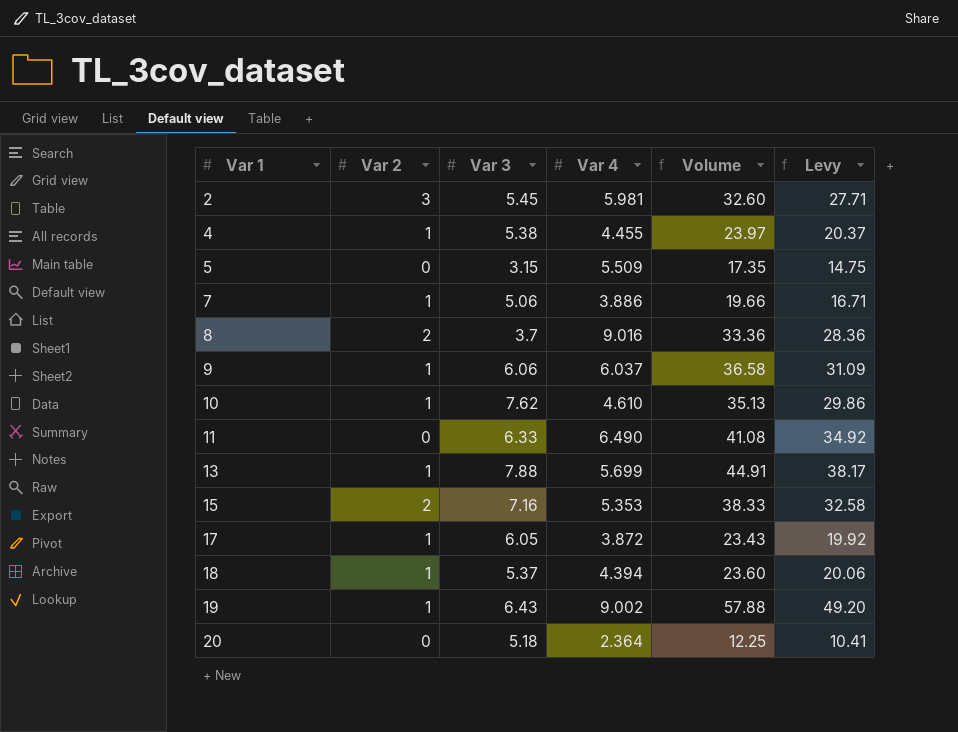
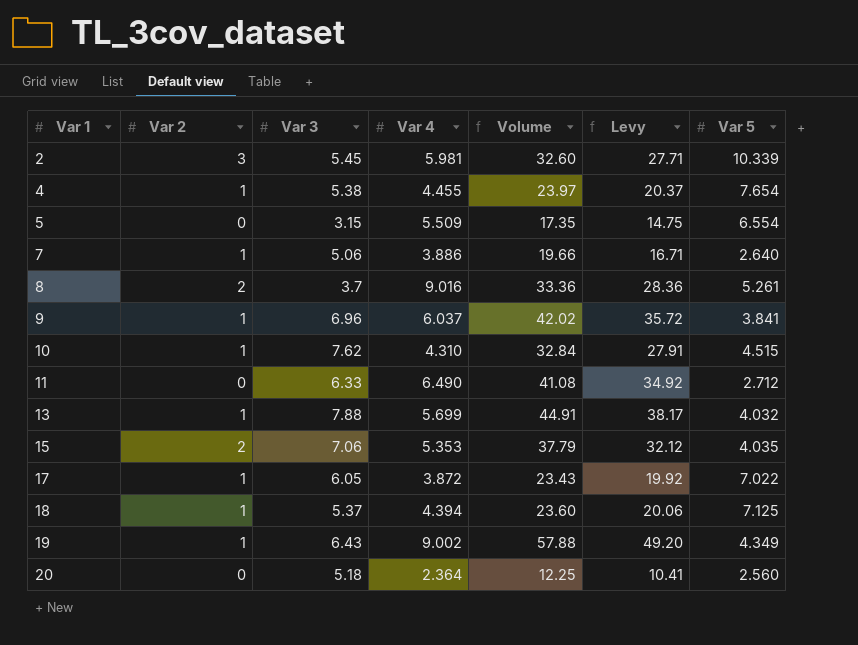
column Var 5 | position: none -> 7
9 | Var 3: 6.06 -> 6.96
9 | Volume: 36.58 -> 42.02
9 | Levy: 31.09 -> 35.72
10 | Var 4: 4.610 -> 4.310
10 | Volume: 35.13 -> 32.84
10 | Levy: 29.86 -> 27.91
15 | Var 3: 7.16 -> 7.06
15 | Volume: 38.33 -> 37.79
15 | Levy: 32.58 -> 32.12

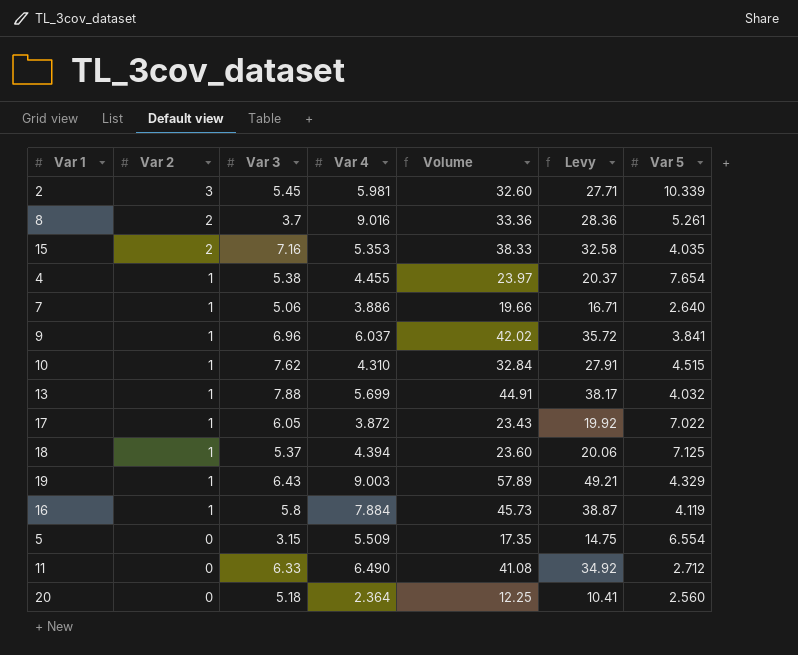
row order: Var 1 ascending -> Var 2 descending
15 | Var 3: 7.06 -> 7.16
15 | Volume: 37.79 -> 38.33
15 | Levy: 32.12 -> 32.58
19 | Var 4: 9.002 -> 9.003
19 | Volume: 57.88 -> 57.89
19 | Levy: 49.20 -> 49.21
19 | Var 5: 4.349 -> 4.329
row 16: none -> 1 | 5.8 | 7.884 | 45.73 | 38.87 | 4.119

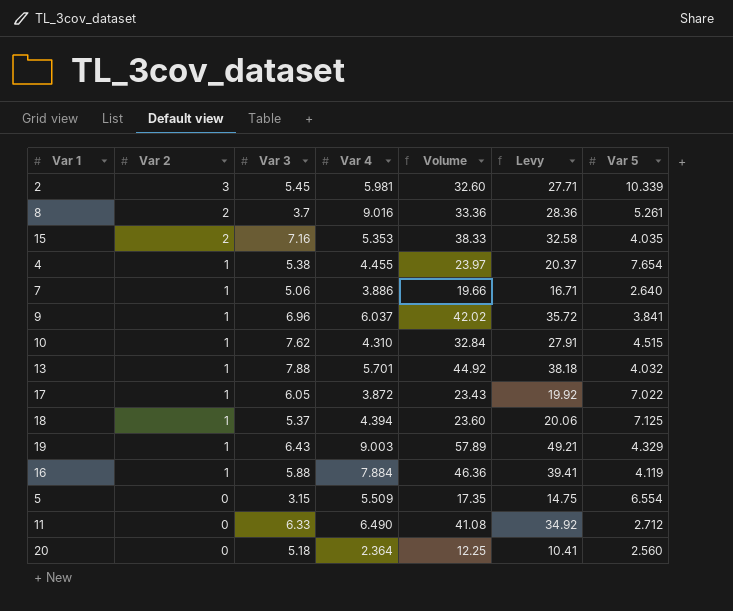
13 | Var 4: 5.699 -> 5.701
13 | Volume: 44.91 -> 44.92
13 | Levy: 38.17 -> 38.18
16 | Var 3: 5.8 -> 5.88
16 | Volume: 45.73 -> 46.36
16 | Levy: 38.87 -> 39.41

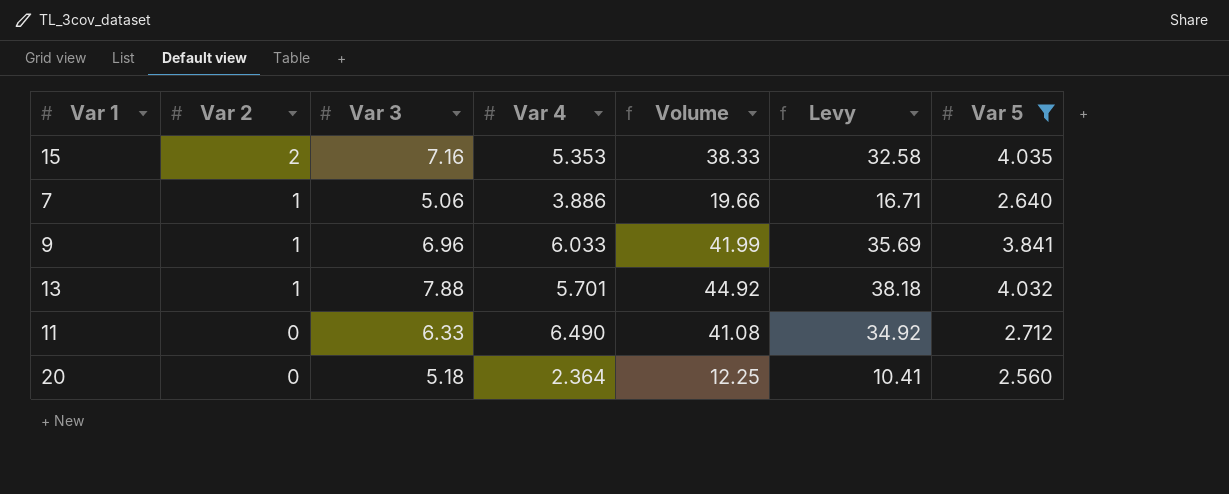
filter: none -> Var 5 <= 4.035
9 | Var 4: 6.037 -> 6.033
9 | Volume: 42.02 -> 41.99
9 | Levy: 35.72 -> 35.69

